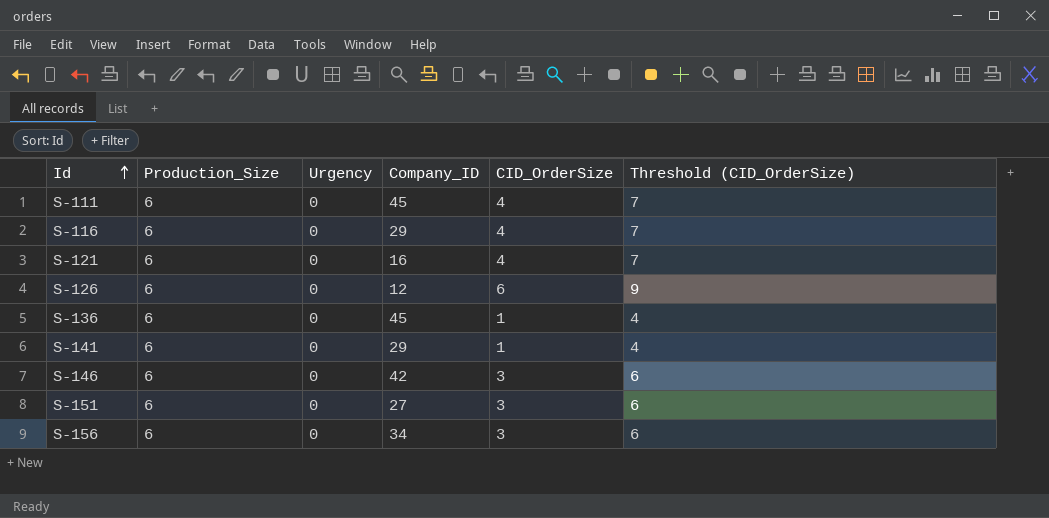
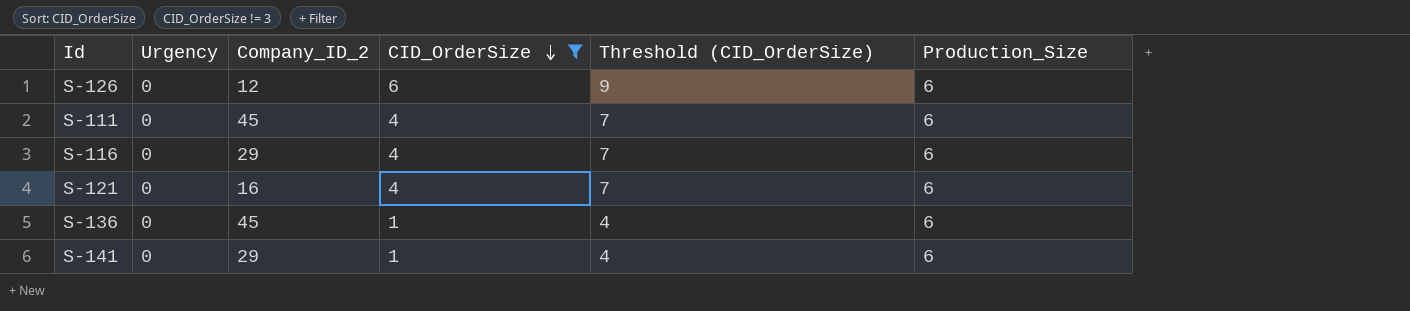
filter: none -> CID_OrderSize != 3
row order: Id ascending -> CID_OrderSize descending
column name: Company_ID -> Company_ID_2
column Production_Size | position: 2 -> 6

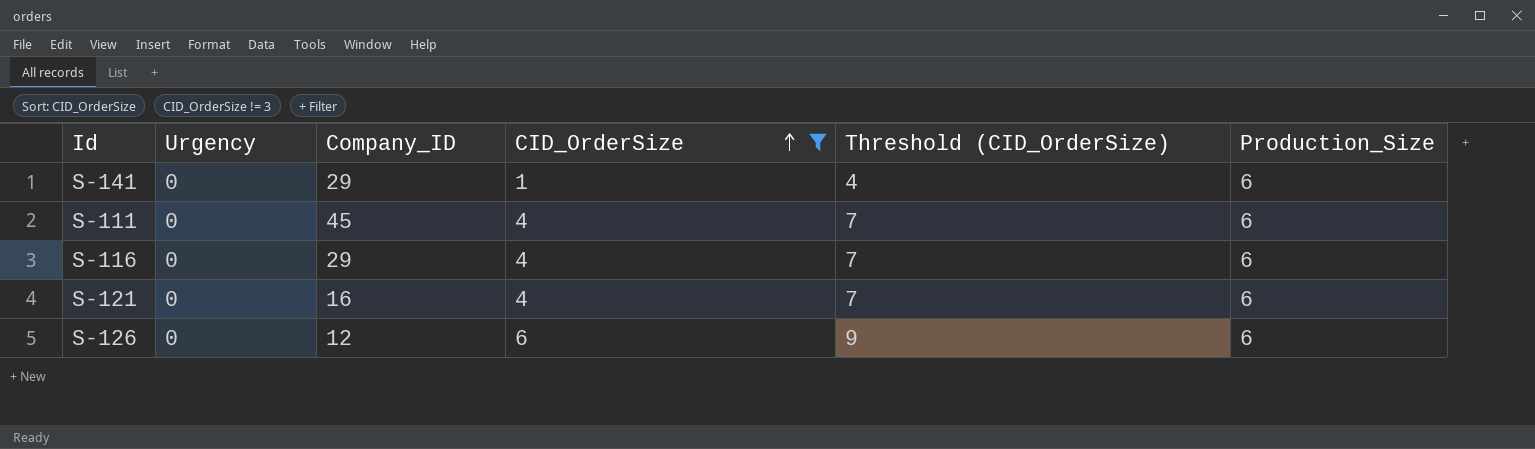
row order: CID_OrderSize descending -> CID_OrderSize ascending
column name: Company_ID_2 -> Company_ID
row S-136: 0 | 45 | 1 | 4 | 6 -> none

